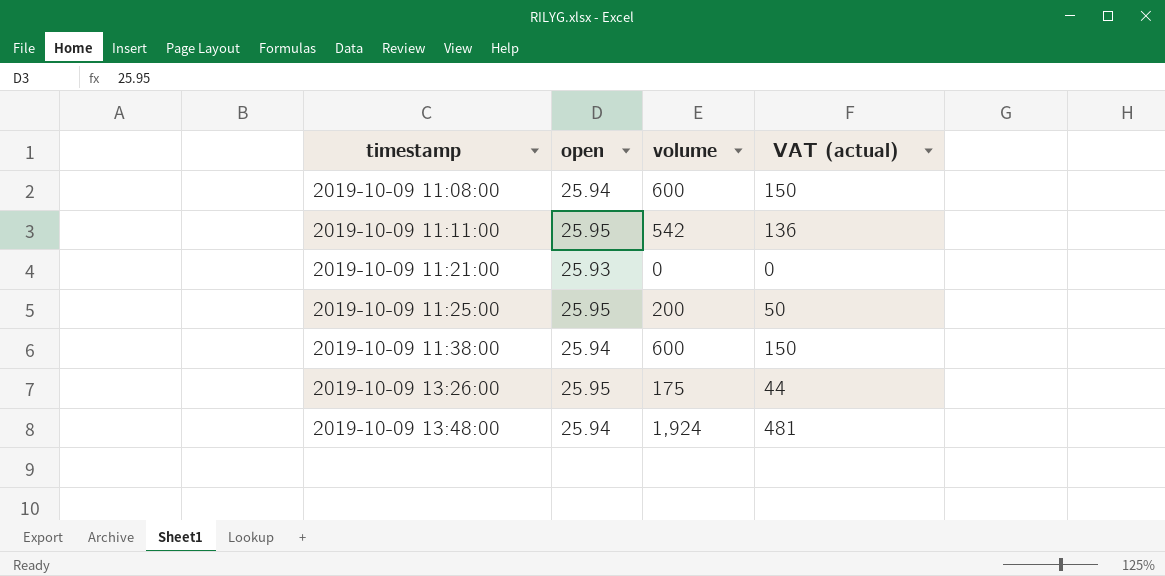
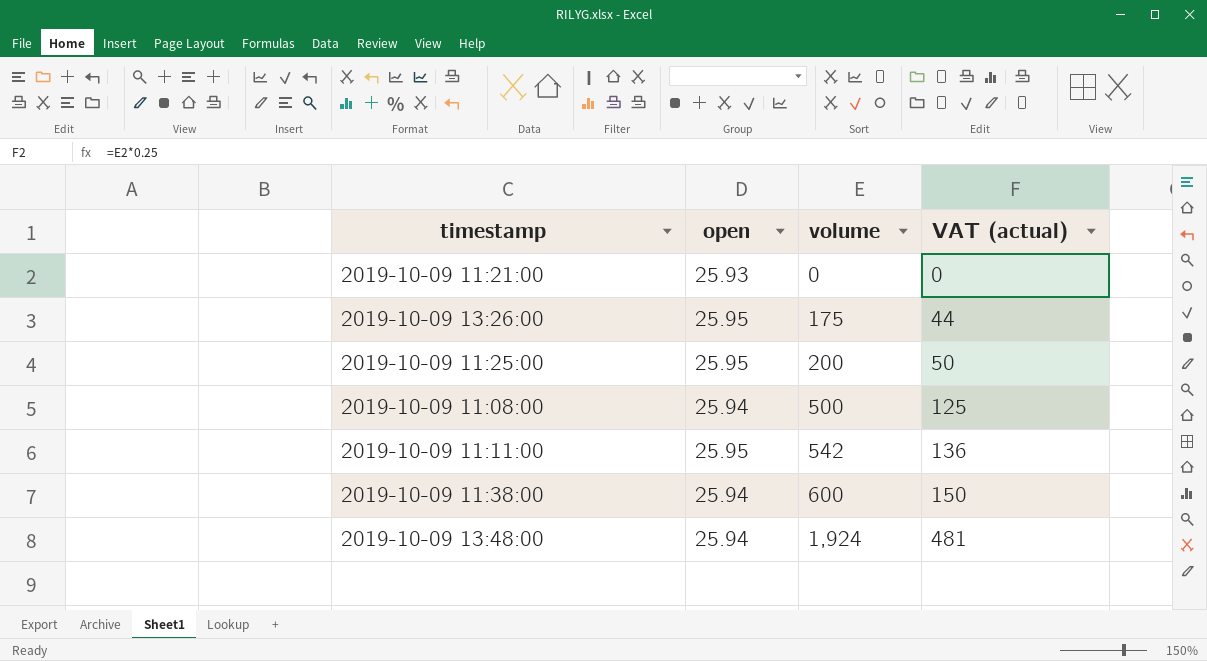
row order: timestamp ascending -> volume ascending
2019-10-09 11:08:00 | volume: 600 -> 500
2019-10-09 11:08:00 | VAT (actual): 150 -> 125

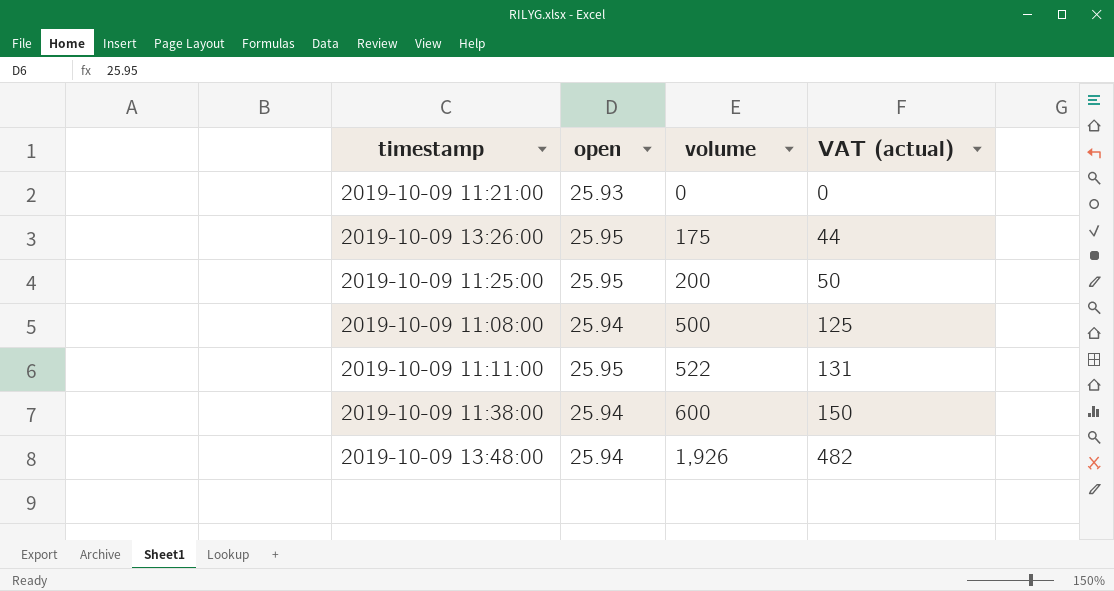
2019-10-09 11:11:00 | volume: 542 -> 522
2019-10-09 11:11:00 | VAT (actual): 136 -> 131
2019-10-09 13:48:00 | volume: 1,924 -> 1,926
2019-10-09 13:48:00 | VAT (actual): 481 -> 482

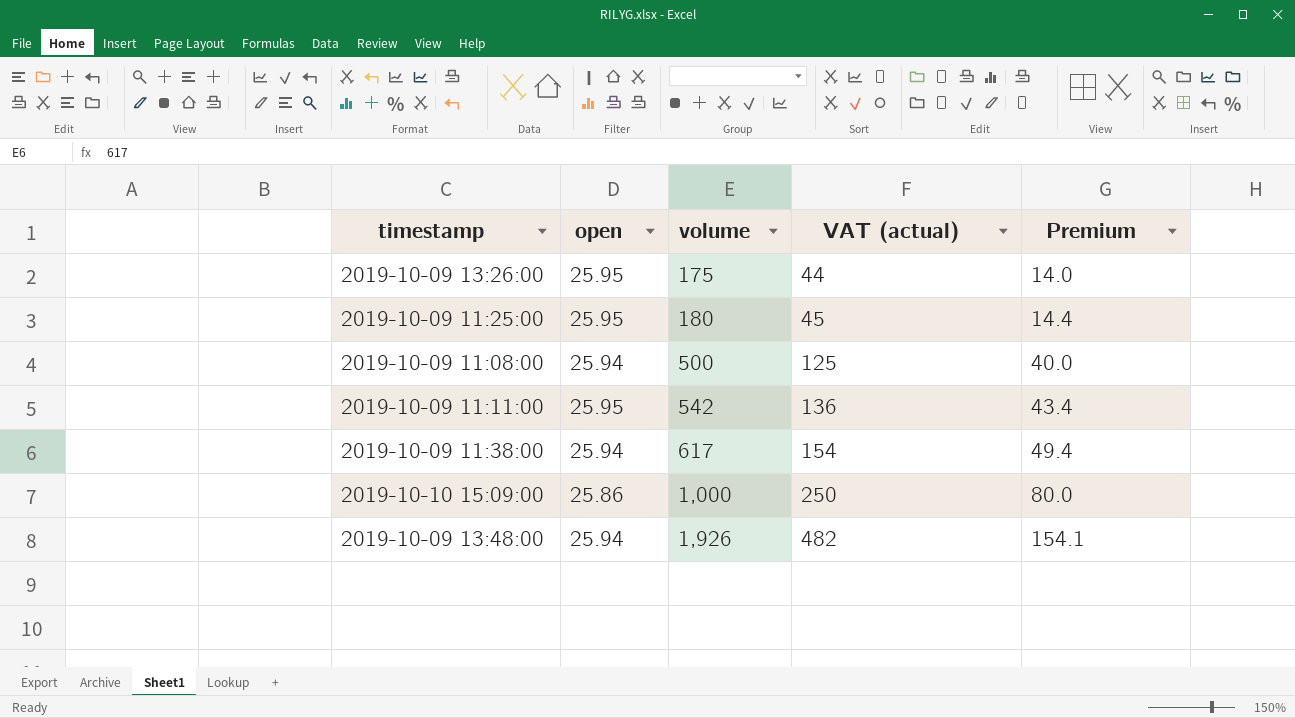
column Premium | formula: none -> [volume] * 0.08
row 2019-10-09 11:21:00: 25.93 | 0 | 0 -> none
2019-10-09 11:25:00 | volume: 200 -> 180
2019-10-09 11:25:00 | VAT (actual): 50 -> 45
2019-10-09 11:11:00 | volume: 522 -> 542
2019-10-09 11:11:00 | VAT (actual): 131 -> 136
2019-10-09 11:38:00 | volume: 600 -> 617
2019-10-09 11:38:00 | VAT (actual): 150 -> 154
row 2019-10-10 15:09:00: none -> 25.86 | 1,000 | 250 | 80.0

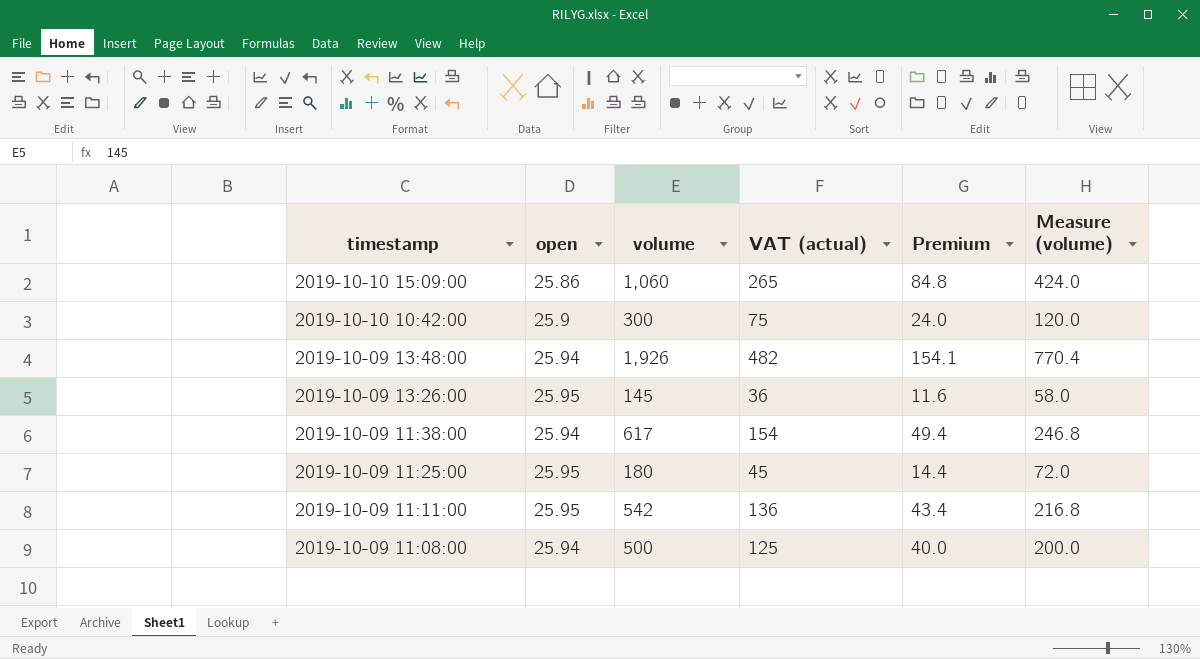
row order: volume ascending -> timestamp descending
column Measure (volume) | formula: none -> [volume] * 0.4
2019-10-10 15:09:00 | volume: 1,000 -> 1,060
2019-10-10 15:09:00 | VAT (actual): 250 -> 265
2019-10-10 15:09:00 | Premium: 80.0 -> 84.8
row 2019-10-10 10:42:00: none -> 25.9 | 300 | 75 | 24.0 | 120.0
2019-10-09 13:26:00 | volume: 175 -> 145
2019-10-09 13:26:00 | VAT (actual): 44 -> 36
2019-10-09 13:26:00 | Premium: 14.0 -> 11.6

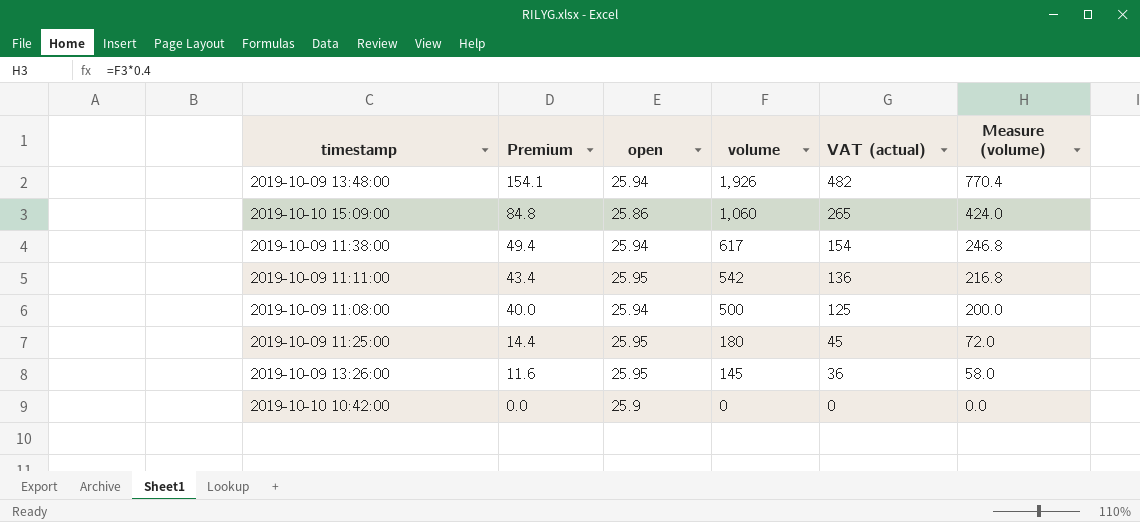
row order: timestamp descending -> Premium descending
column Premium | position: 5 -> 2
2019-10-10 10:42:00 | Premium: 24.0 -> 0.0
2019-10-10 10:42:00 | volume: 300 -> 0
2019-10-10 10:42:00 | VAT (actual): 75 -> 0
2019-10-10 10:42:00 | Measure (volume): 120.0 -> 0.0

